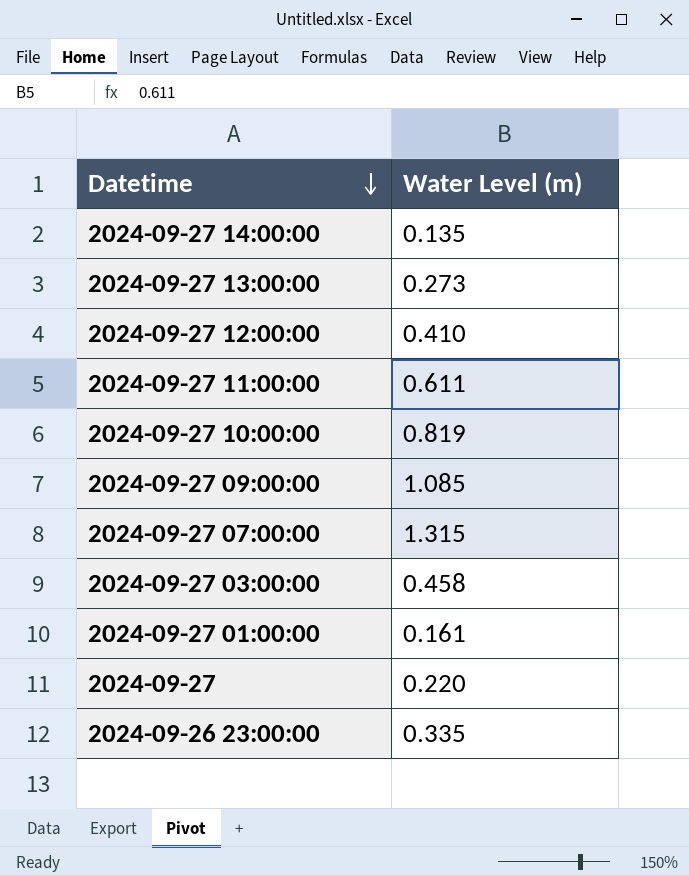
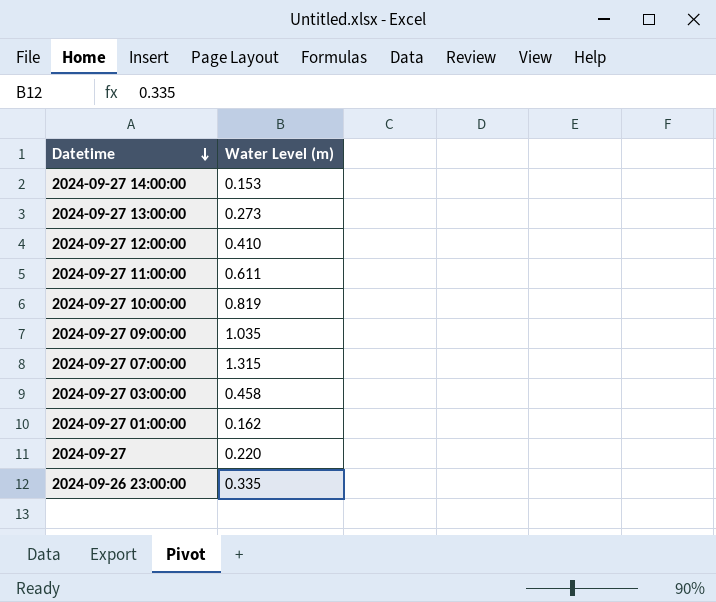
2024-09-27 14:00:00 | Water Level (m): 0.135 -> 0.153
2024-09-27 09:00:00 | Water Level (m): 1.085 -> 1.035
2024-09-27 01:00:00 | Water Level (m): 0.161 -> 0.162

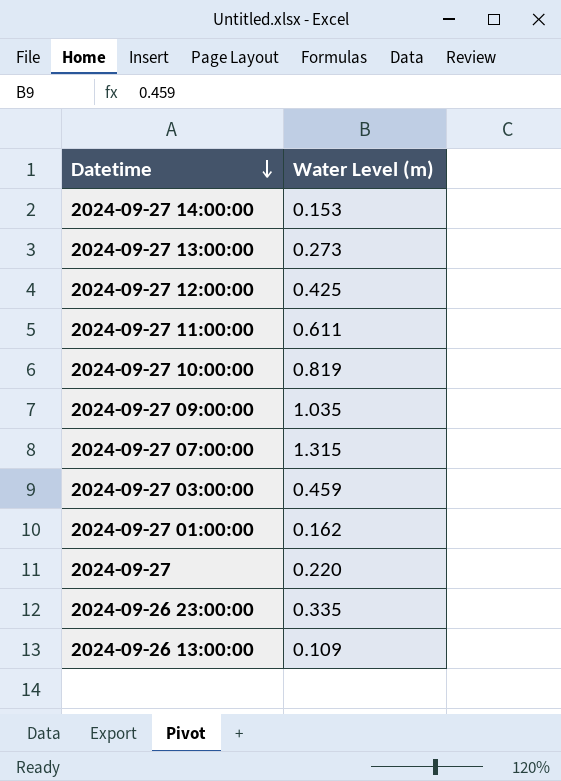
2024-09-27 12:00:00 | Water Level (m): 0.410 -> 0.425
2024-09-27 03:00:00 | Water Level (m): 0.458 -> 0.459
row 2024-09-26 13:00:00: none -> 0.109

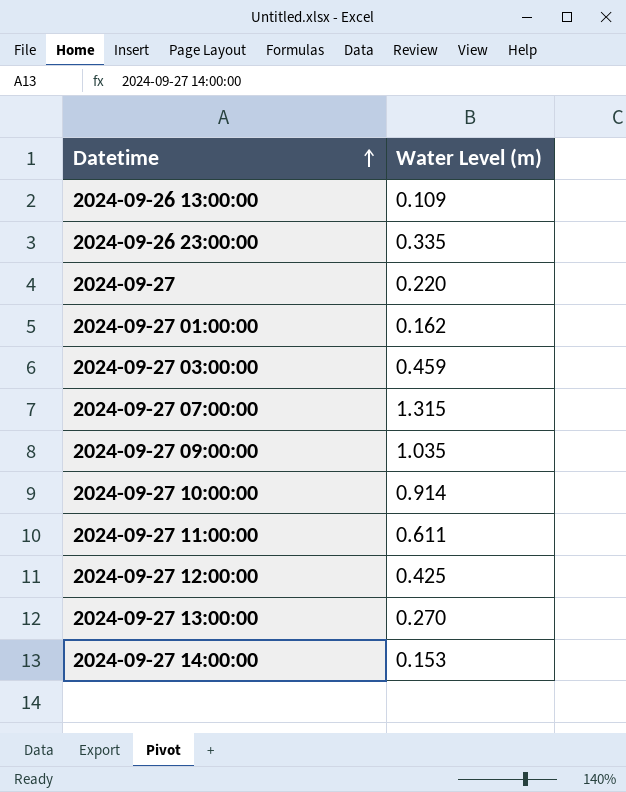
row order: Datetime descending -> Datetime ascending
2024-09-27 10:00:00 | Water Level (m): 0.819 -> 0.914
2024-09-27 13:00:00 | Water Level (m): 0.273 -> 0.270

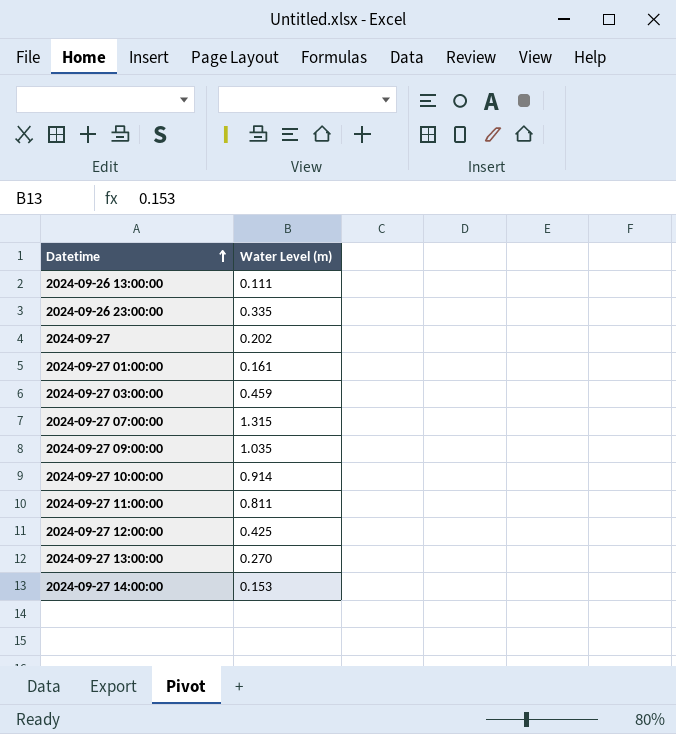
2024-09-26 13:00:00 | Water Level (m): 0.109 -> 0.111
2024-09-27 | Water Level (m): 0.220 -> 0.202
2024-09-27 01:00:00 | Water Level (m): 0.162 -> 0.161
2024-09-27 11:00:00 | Water Level (m): 0.611 -> 0.811

